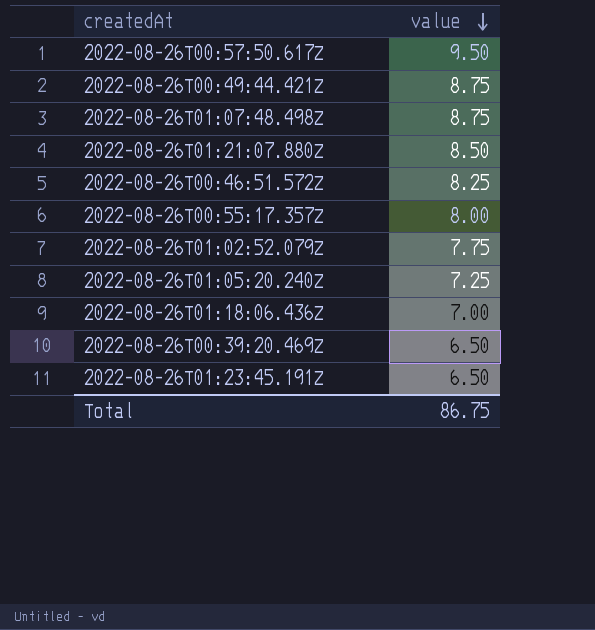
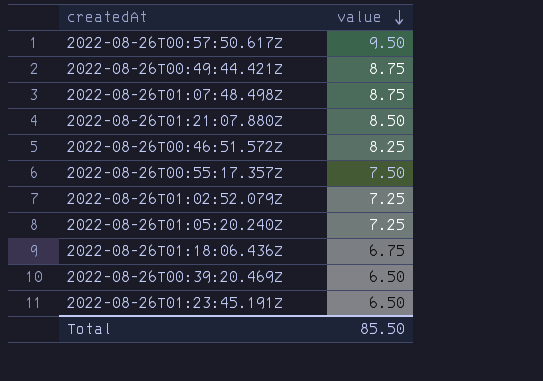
2022-08-26T00:55:17.357Z | value: 8.00 -> 7.50
2022-08-26T01:02:52.079Z | value: 7.75 -> 7.25
2022-08-26T01:18:06.436Z | value: 7.00 -> 6.75
Total | value: 86.75 -> 85.50

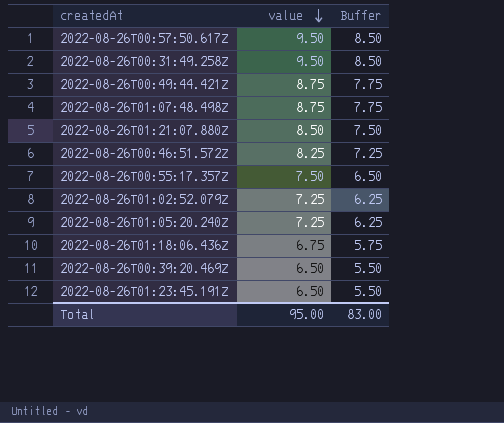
column Buffer | formula: none -> [value] - 1
row 2022-08-26T00:31:49.258Z: none -> 9.50 | 8.50
Total | value: 85.50 -> 95.00

